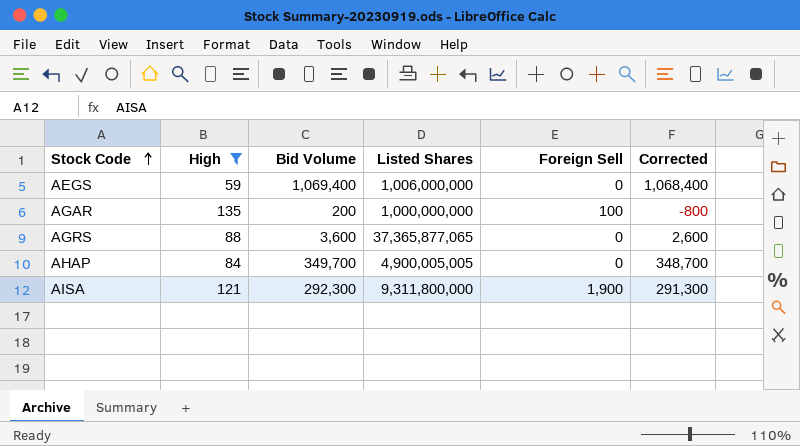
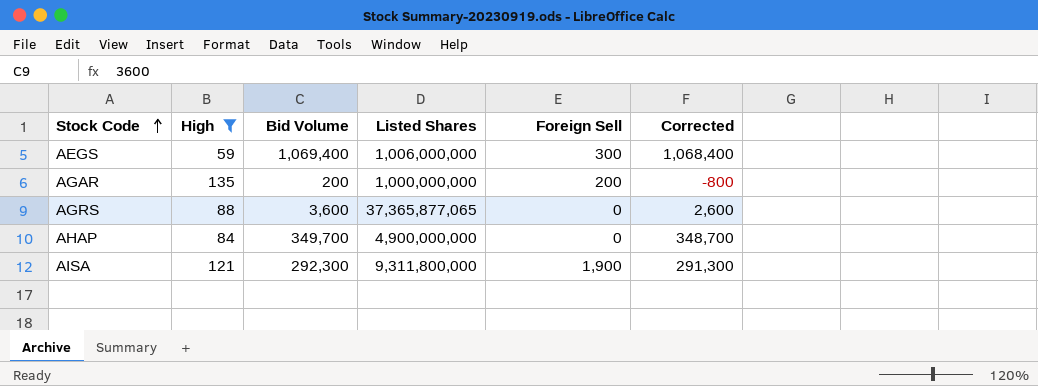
AEGS | Foreign Sell: 0 -> 300
AGAR | Foreign Sell: 100 -> 200
AHAP | Listed Shares: 4,900,005,005 -> 4,900,000,000

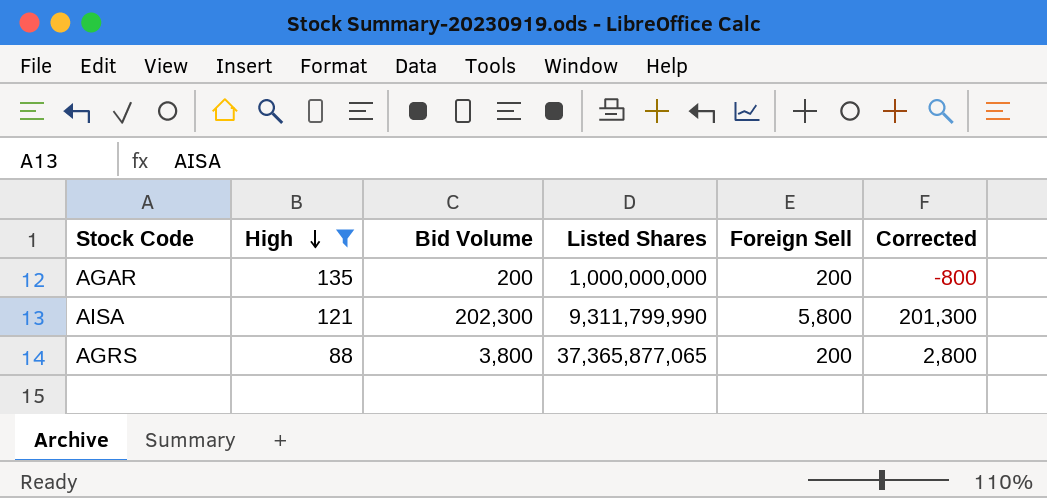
row order: Stock Code ascending -> High descending
row AEGS: 59 | 1,069,400 | 1,006,000,000 | 300 | 1,068,400 -> none
row AHAP: 84 | 349,700 | 4,900,000,000 | 0 | 348,700 -> none
AISA | Bid Volume: 292,300 -> 202,300
AISA | Listed Shares: 9,311,800,000 -> 9,311,799,990
AISA | Foreign Sell: 1,900 -> 5,800
AISA | Corrected: 291,300 -> 201,300
AGRS | Bid Volume: 3,600 -> 3,800
AGRS | Foreign Sell: 0 -> 200
AGRS | Corrected: 2,600 -> 2,800

